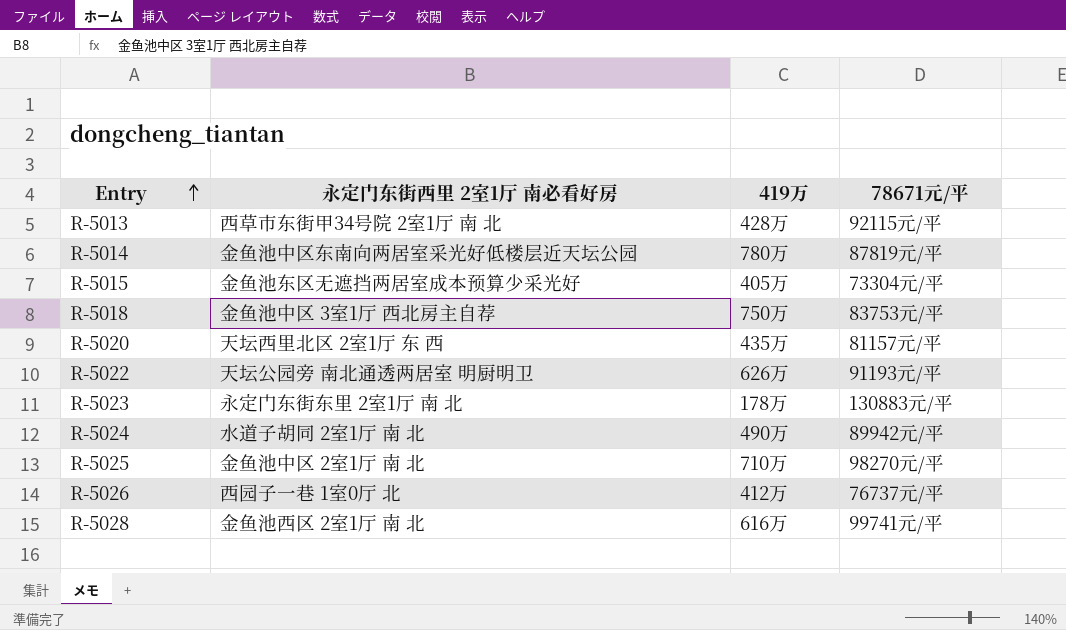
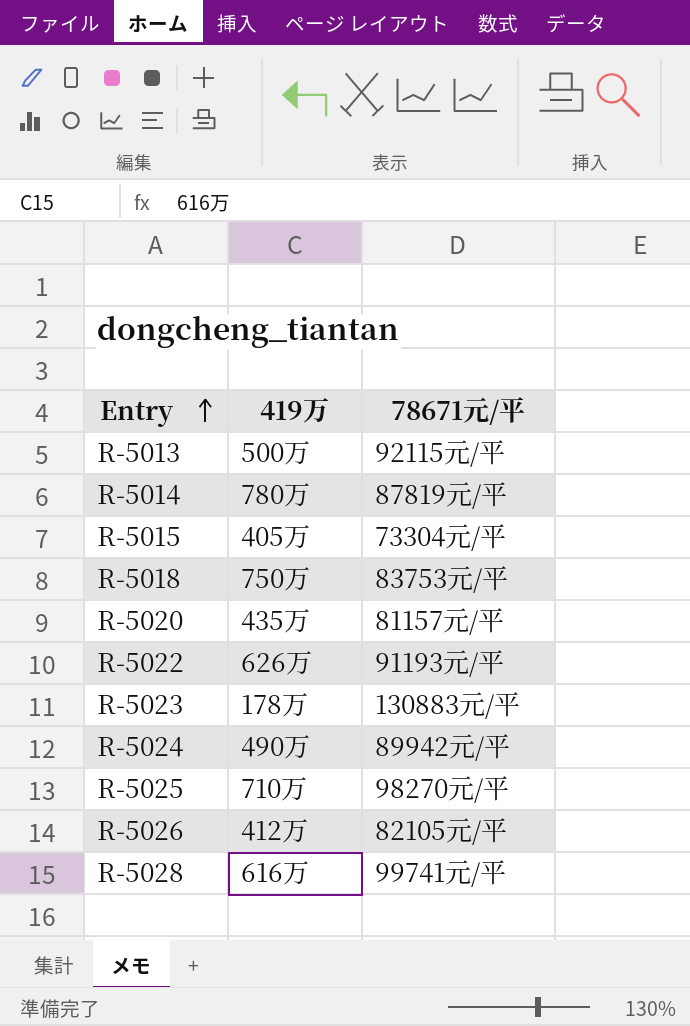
column 永定门东街西里 2室1厅 南必看好房 | position: 2 -> none
R-5013 | 419万: 428万 -> 500万
R-5026 | 78671元/平: 76737元/平 -> 82105元/平

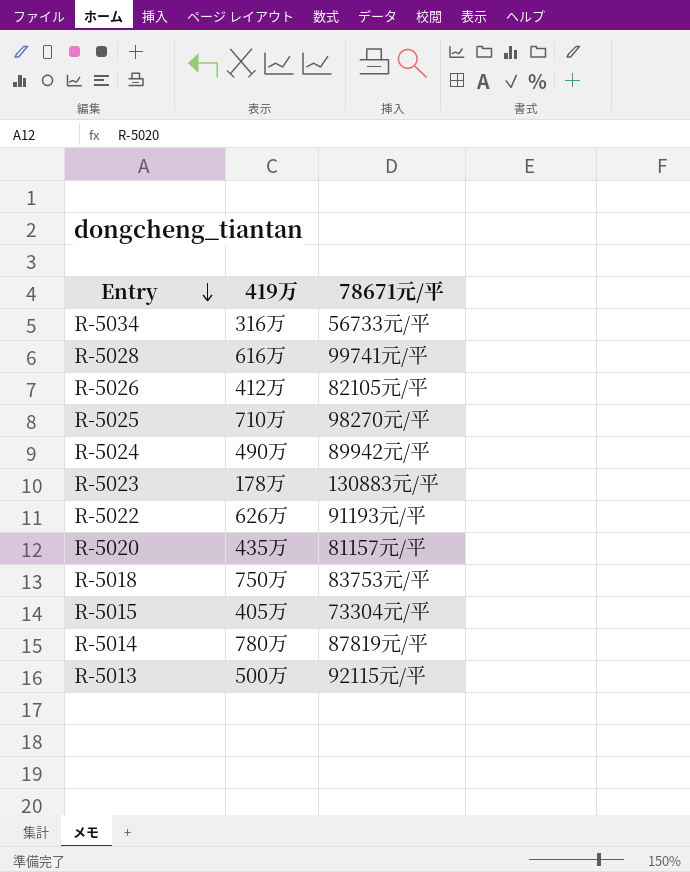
row order: Entry ascending -> Entry descending
row R-5034: none -> 316万 | 56733元/平

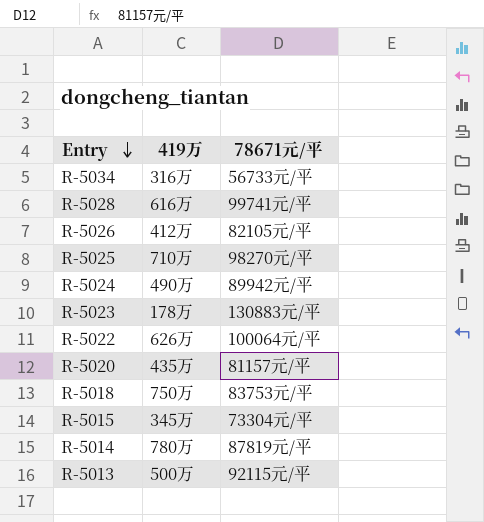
R-5022 | 78671元/平: 91193元/平 -> 100064元/平
R-5015 | 419万: 405万 -> 345万

